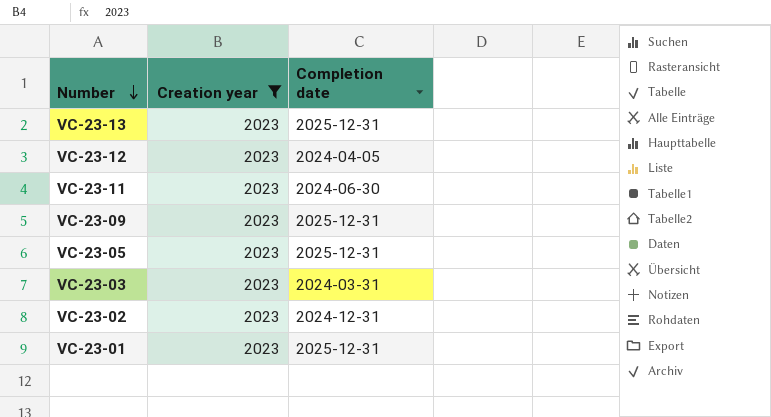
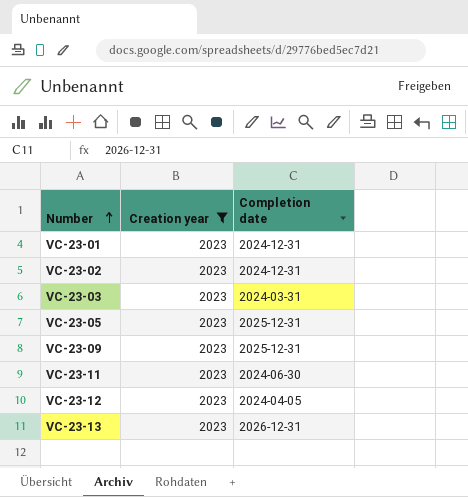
row order: Number descending -> Number ascending
VC-23-01 | Completion date: 2025-12-31 -> 2024-12-31
VC-23-13 | Completion date: 2025-12-31 -> 2026-12-31

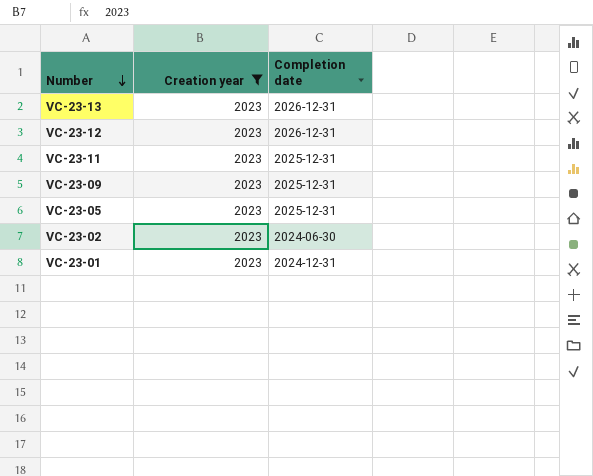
row order: Number ascending -> Number descending
row VC-23-03: 2023 | 2024-03-31 -> none
VC-23-12 | Completion date: 2024-04-05 -> 2026-12-31
VC-23-11 | Completion date: 2024-06-30 -> 2025-12-31
VC-23-02 | Completion date: 2024-12-31 -> 2024-06-30

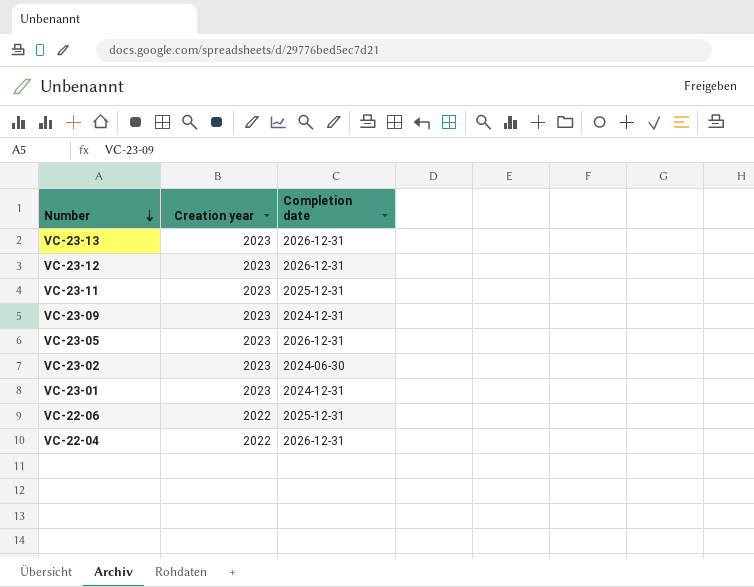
filter: Creation year = 2023 -> none
VC-23-09 | Completion date: 2025-12-31 -> 2024-12-31
VC-23-05 | Completion date: 2025-12-31 -> 2026-12-31

